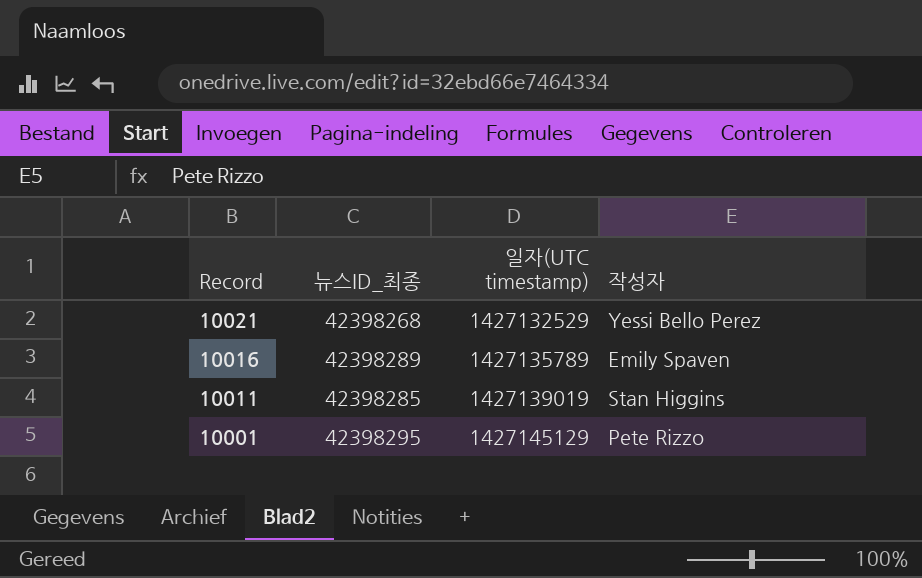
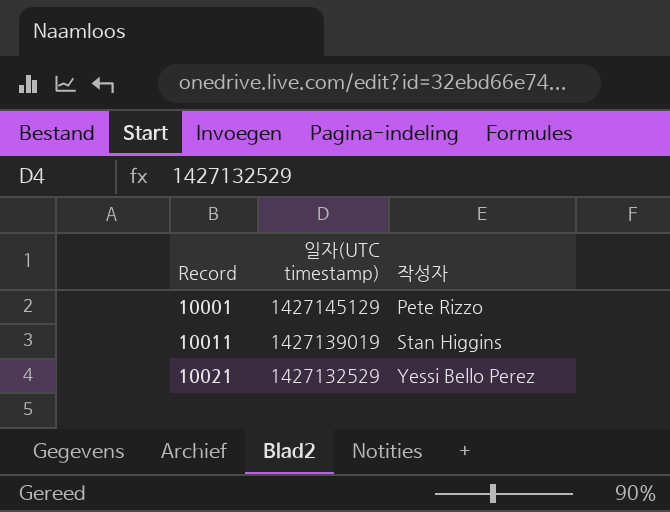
row order: Record descending -> Record ascending
column 뉴스ID_최종 | position: 2 -> none
row 10016: 42398289 | 1427135789 | Emily Spaven -> none

